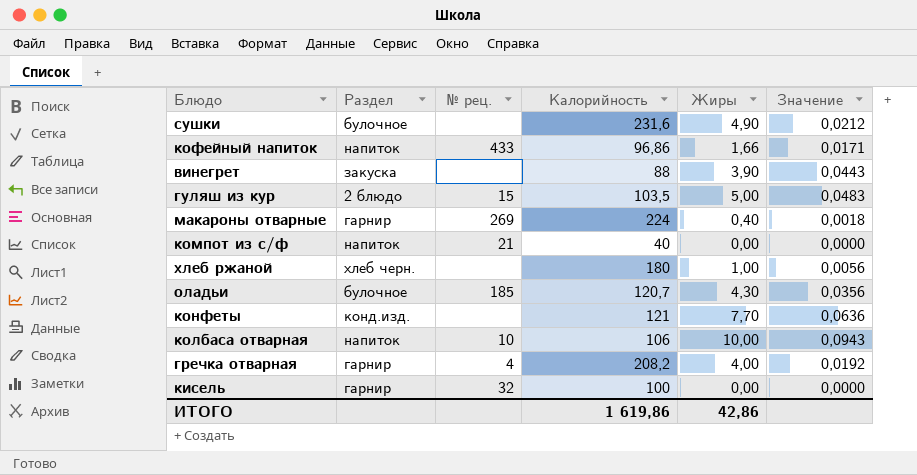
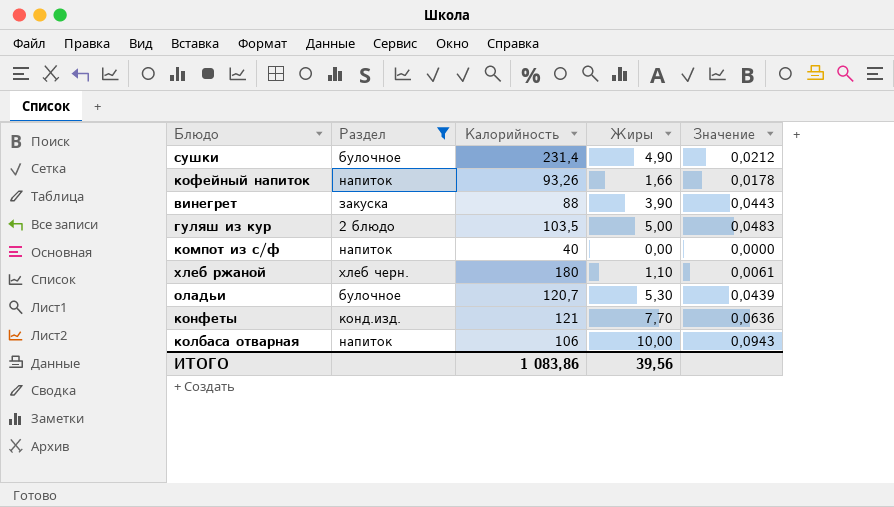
filter: none -> Раздел != гарнир
column № рец. | position: 3 -> none
сушки | Калорийность: 231,6 -> 231,4
кофейный напиток | Калорийность: 96,86 -> 93,26
кофейный напиток | Значение: 0,0171 -> 0,0178
хлеб ржаной | Жиры: 1,00 -> 1,10
хлеб ржаной | Значение: 0,0056 -> 0,0061
оладьи | Жиры: 4,30 -> 5,30
оладьи | Значение: 0,0356 -> 0,0439
ИТОГО | Калорийность: 1 619,86 -> 1 083,86
ИТОГО | Жиры: 42,86 -> 39,56

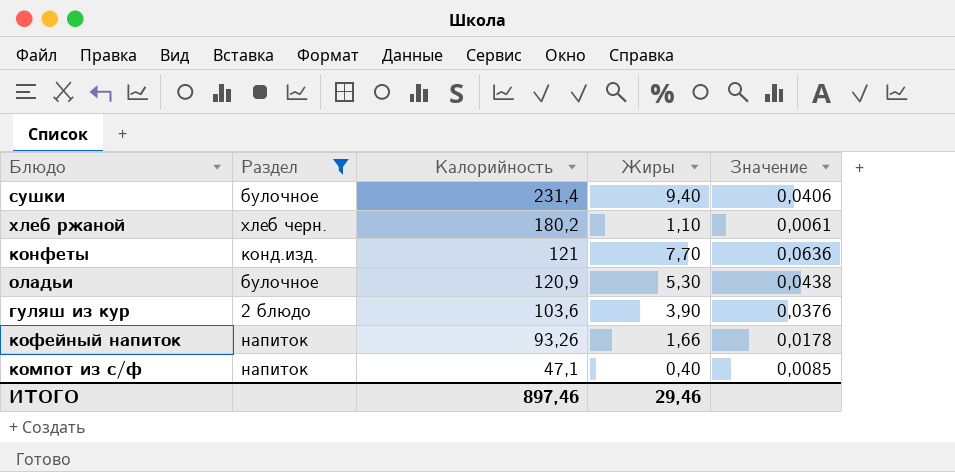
row order: none -> Калорийность descending
row винегрет: закуска | 88 | 3,90 | 0,0443 -> none
row колбаса отварная: напиток | 106 | 10,00 | 0,0943 -> none
сушки | Жиры: 4,90 -> 9,40
сушки | Значение: 0,0212 -> 0,0406
хлеб ржаной | Калорийность: 180 -> 180,2
оладьи | Калорийность: 120,7 -> 120,9
оладьи | Значение: 0,0439 -> 0,0438
гуляш из кур | Калорийность: 103,5 -> 103,6
гуляш из кур | Жиры: 5,00 -> 3,90
гуляш из кур | Значение: 0,0483 -> 0,0376
компот из с/ф | Калорийность: 40 -> 47,1
компот из с/ф | Жиры: 0,00 -> 0,40
компот из с/ф | Значение: 0,0000 -> 0,0085
ИТОГО | Калорийность: 1 083,86 -> 897,46
ИТОГО | Жиры: 39,56 -> 29,46

